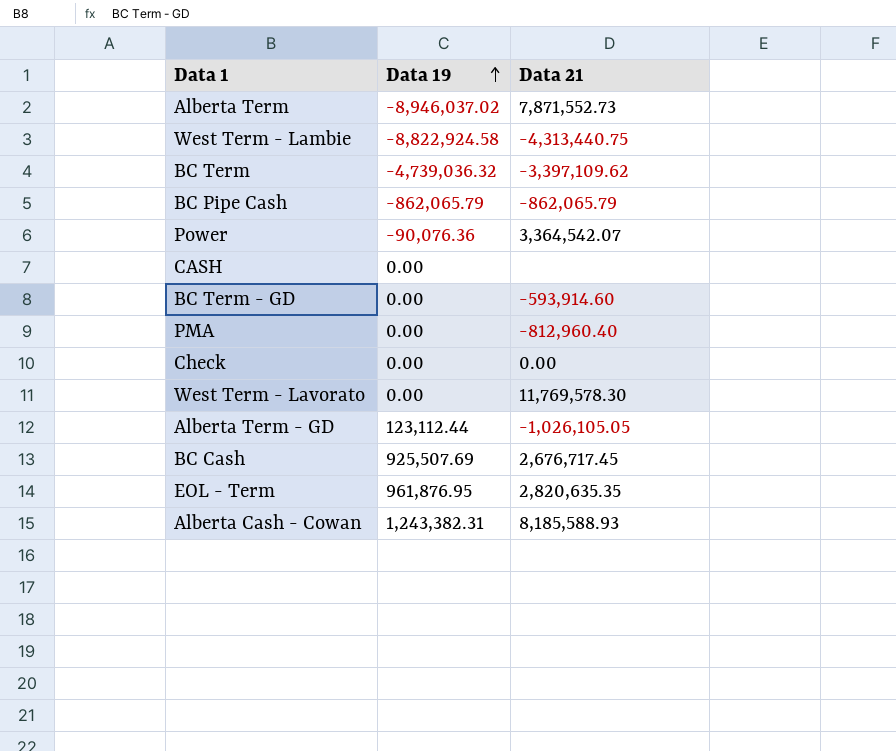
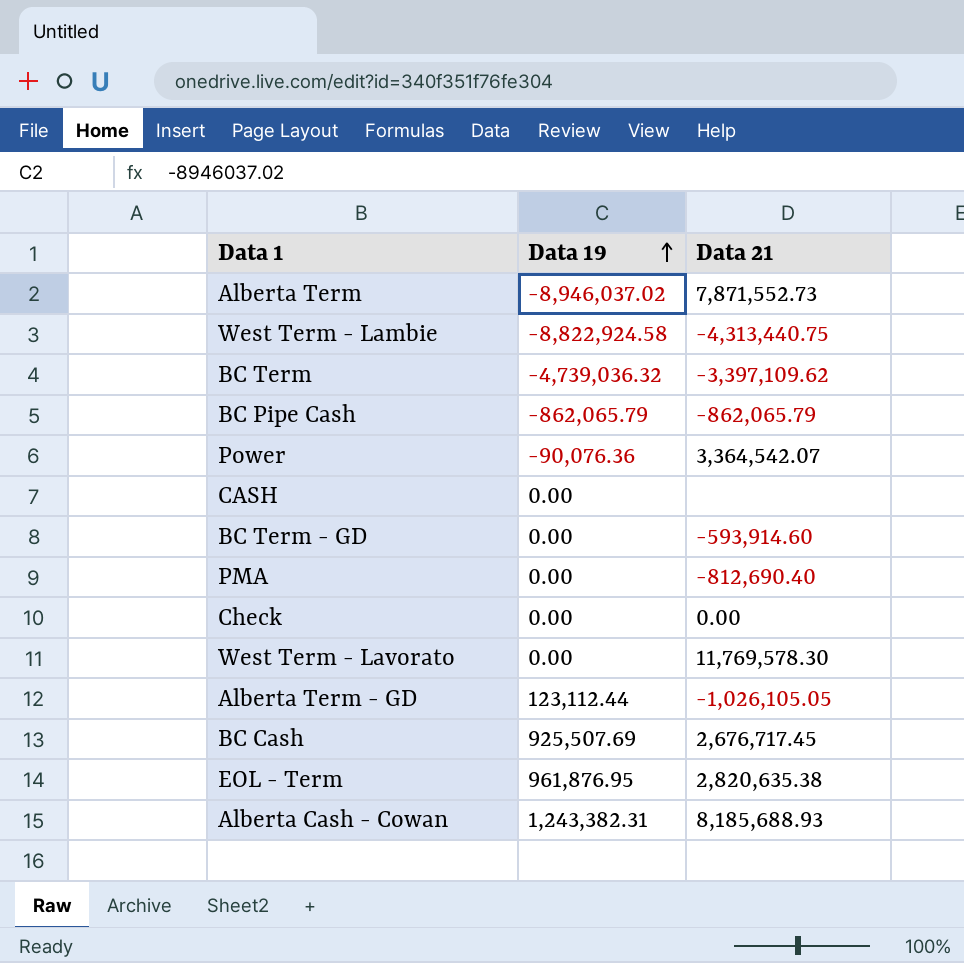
PMA | Data 21: -812,960.40 -> -812,690.40
EOL - Term | Data 21: 2,820,635.35 -> 2,820,635.38
Alberta Cash - Cowan | Data 21: 8,185,588.93 -> 8,185,688.93

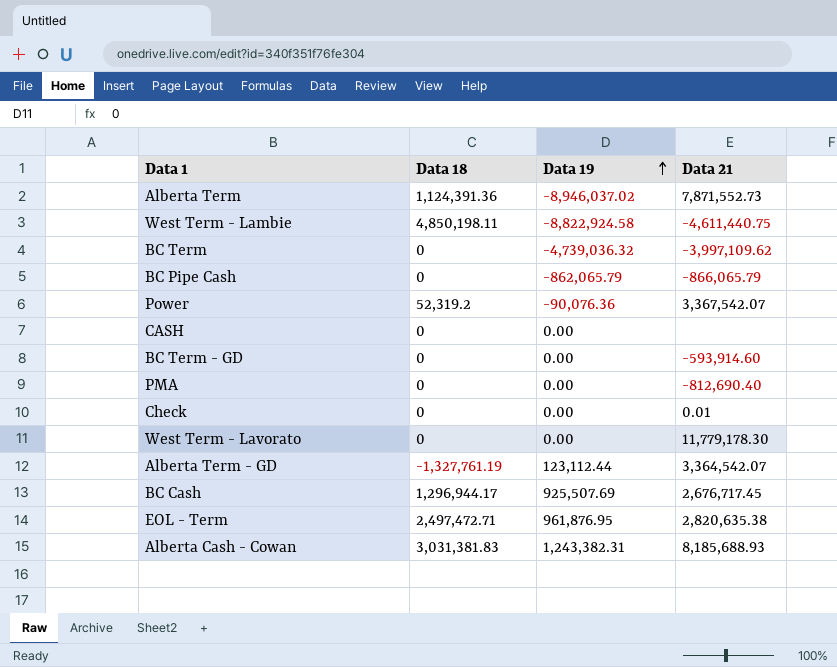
column Data 18 | position: none -> 2
West Term - Lambie | Data 21: -4,313,440.75 -> -4,611,440.75
BC Term | Data 21: -3,397,109.62 -> -3,997,109.62
BC Pipe Cash | Data 21: -862,065.79 -> -866,065.79
Power | Data 21: 3,364,542.07 -> 3,367,542.07
Check | Data 21: 0.00 -> 0.01
West Term - Lavorato | Data 21: 11,769,578.30 -> 11,779,178.30
Alberta Term - GD | Data 21: -1,026,105.05 -> 3,364,542.07

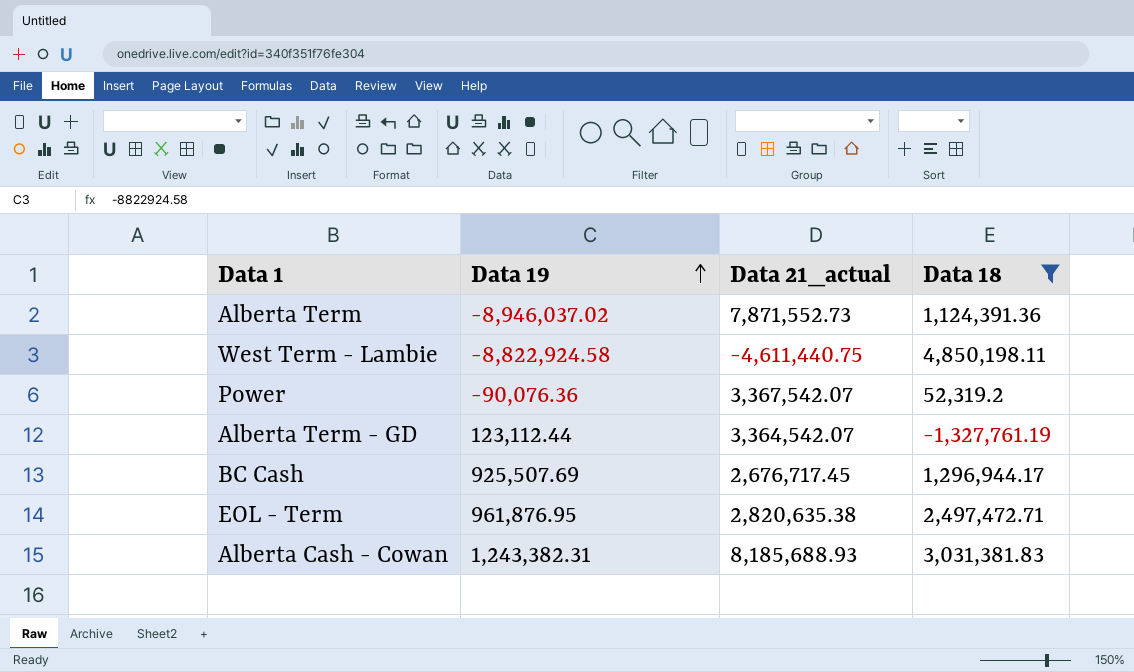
filter: none -> Data 18 != 0
column name: Data 21 -> Data 21_actual
column Data 18 | position: 2 -> 4

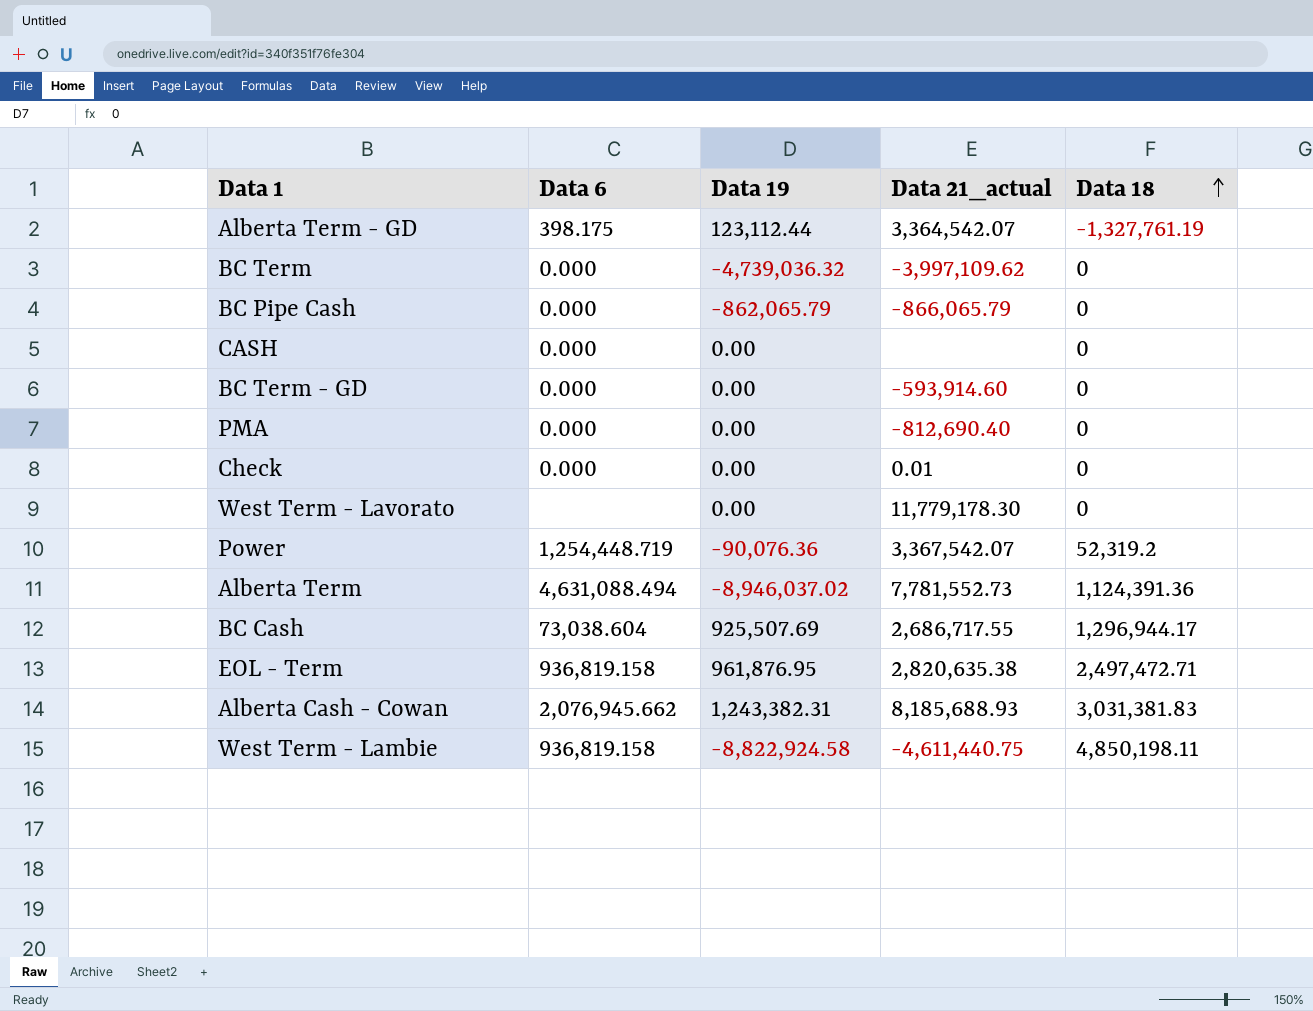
filter: Data 18 != 0 -> none
row order: Data 19 ascending -> Data 18 ascending
column Data 6 | position: none -> 2
Alberta Term | Data 21_actual: 7,871,552.73 -> 7,781,552.73
BC Cash | Data 21_actual: 2,676,717.45 -> 2,686,717.55

